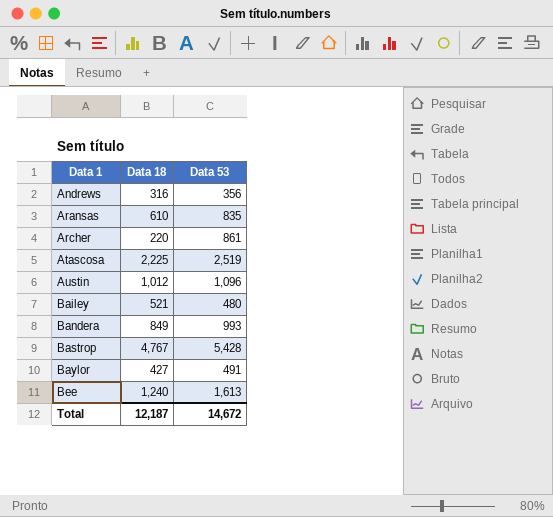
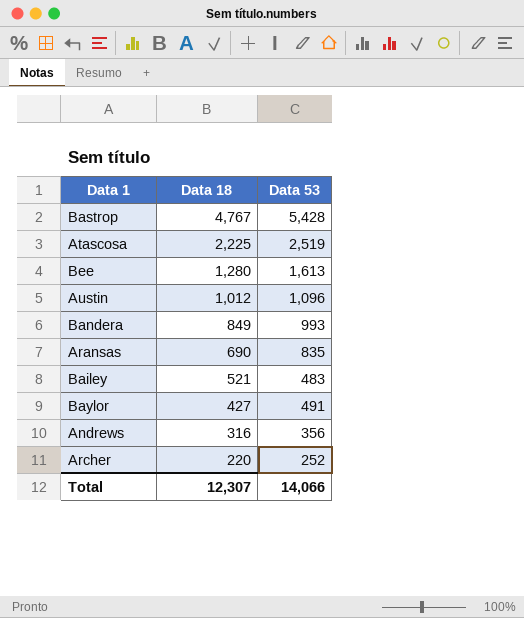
row order: Data 1 ascending -> Data 18 descending
Bee | Data 18: 1,240 -> 1,280
Aransas | Data 18: 610 -> 690
Bailey | Data 53: 480 -> 483
Archer | Data 53: 861 -> 252
Total | Data 18: 12,187 -> 12,307
Total | Data 53: 14,672 -> 14,066

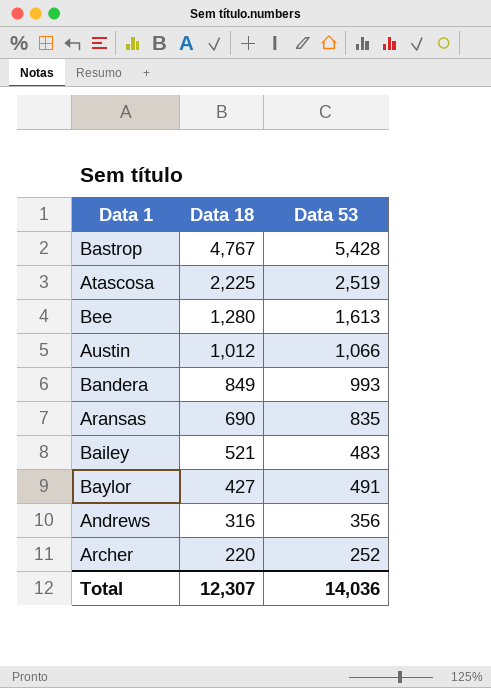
Austin | Data 53: 1,096 -> 1,066
Total | Data 53: 14,066 -> 14,036

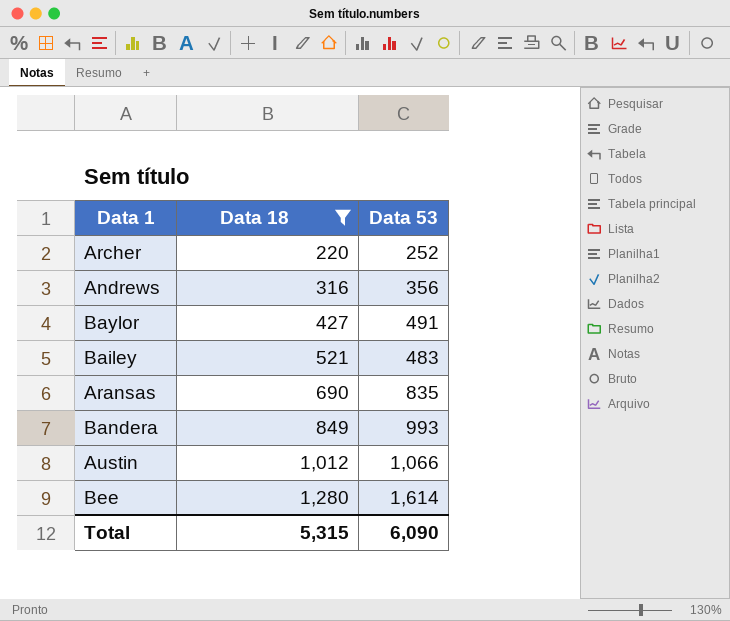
filter: none -> Data 18 <= 1,280
row order: Data 18 descending -> Data 18 ascending
Bee | Data 53: 1,613 -> 1,614
Total | Data 18: 12,307 -> 5,315
Total | Data 53: 14,036 -> 6,090

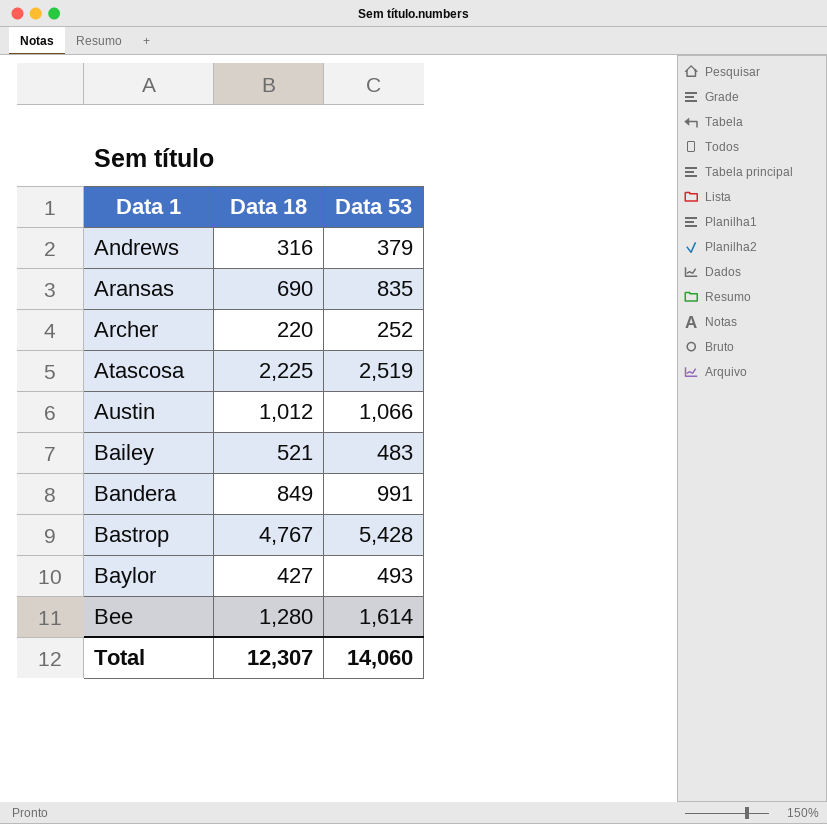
filter: Data 18 <= 1,280 -> none
row order: Data 18 ascending -> Data 1 ascending
Andrews | Data 53: 356 -> 379
Bandera | Data 53: 993 -> 991
Baylor | Data 53: 491 -> 493
Total | Data 18: 5,315 -> 12,307
Total | Data 53: 6,090 -> 14,060

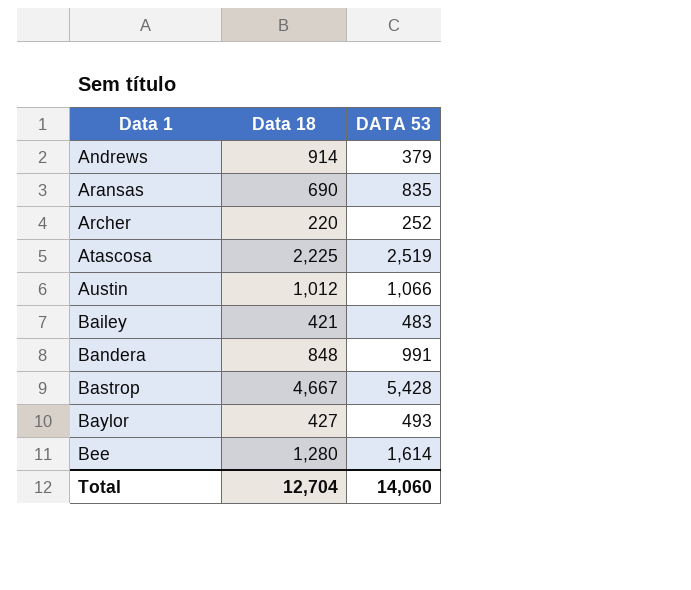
column name: Data 53 -> DATA 53
Andrews | Data 18: 316 -> 914
Bailey | Data 18: 521 -> 421
Bandera | Data 18: 849 -> 848
Bastrop | Data 18: 4,767 -> 4,667
Total | Data 18: 12,307 -> 12,704

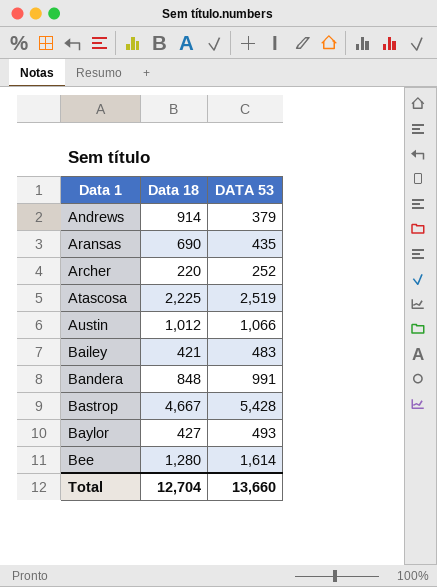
Aransas | DATA 53: 835 -> 435
Total | DATA 53: 14,060 -> 13,660

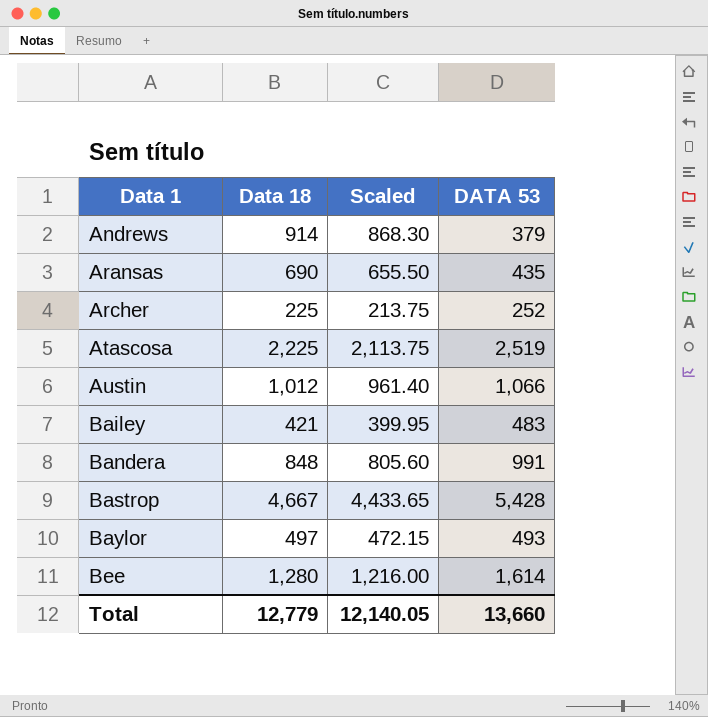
column Scaled | formula: none -> [Data 18] * 0.95
Archer | Data 18: 220 -> 225
Baylor | Data 18: 427 -> 497
Total | Data 18: 12,704 -> 12,779

